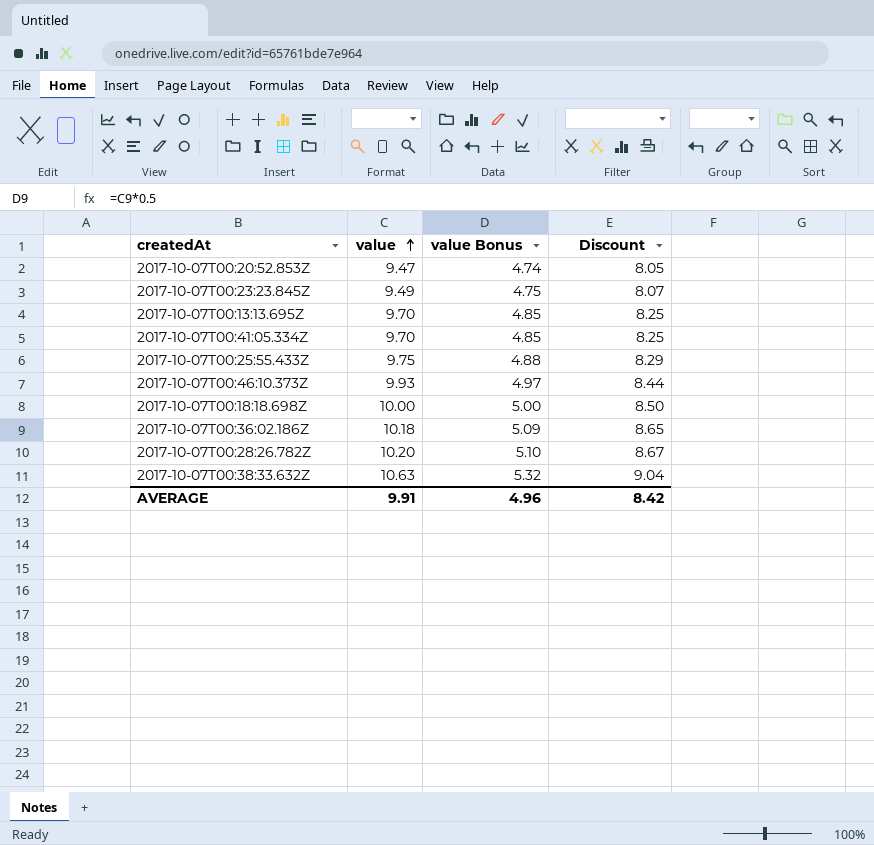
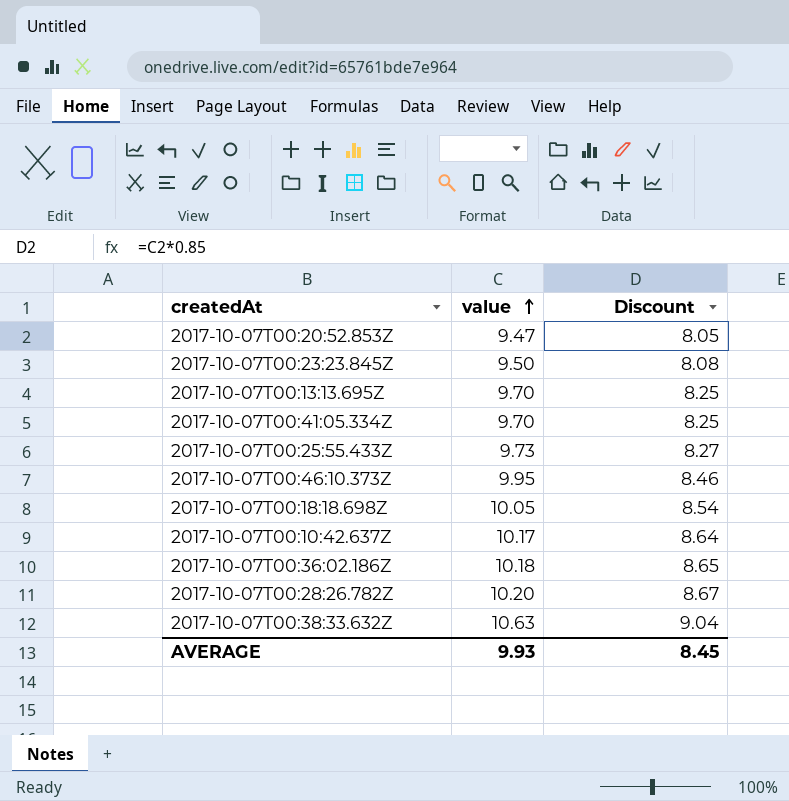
column value Bonus | formula: [value] * 0.5 -> none
2017-10-07T00:23:23.845Z | value: 9.49 -> 9.50
2017-10-07T00:23:23.845Z | Discount: 8.07 -> 8.08
2017-10-07T00:25:55.433Z | value: 9.75 -> 9.73
2017-10-07T00:25:55.433Z | Discount: 8.29 -> 8.27
2017-10-07T00:46:10.373Z | value: 9.93 -> 9.95
2017-10-07T00:46:10.373Z | Discount: 8.44 -> 8.46
2017-10-07T00:18:18.698Z | value: 10.00 -> 10.05
2017-10-07T00:18:18.698Z | Discount: 8.50 -> 8.54
row 2017-10-07T00:10:42.637Z: none -> 10.17 | 8.64
AVERAGE | value: 9.91 -> 9.93
AVERAGE | Discount: 8.42 -> 8.45

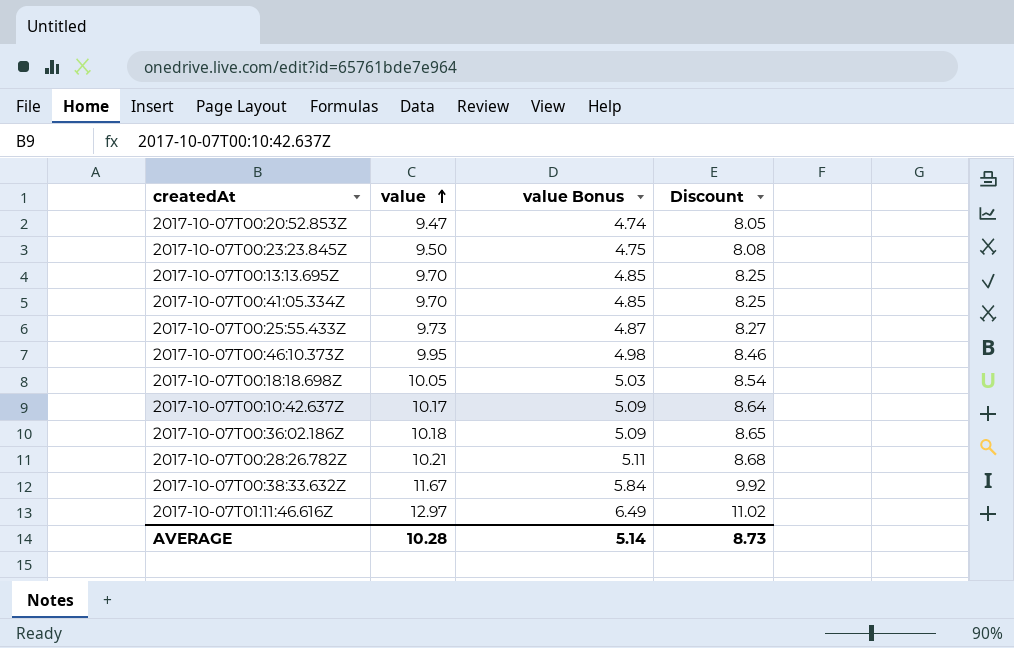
column value Bonus | formula: none -> [value] * 0.5
2017-10-07T00:28:26.782Z | value: 10.20 -> 10.21
2017-10-07T00:28:26.782Z | Discount: 8.67 -> 8.68
2017-10-07T00:38:33.632Z | value: 10.63 -> 11.67
2017-10-07T00:38:33.632Z | Discount: 9.04 -> 9.92
row 2017-10-07T01:11:46.616Z: none -> 12.97 | 6.49 | 11.02
AVERAGE | value: 9.93 -> 10.28
AVERAGE | Discount: 8.45 -> 8.73

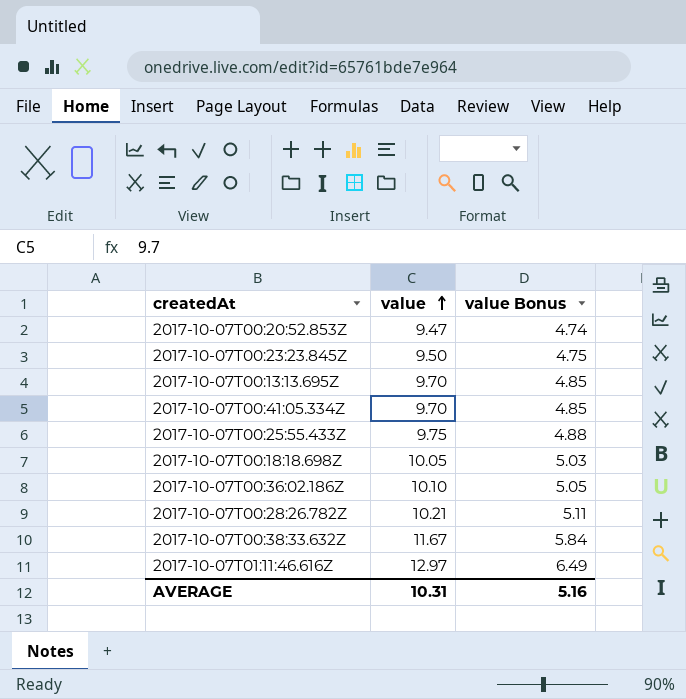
column Discount | formula: [value] * 0.85 -> none
row 2017-10-07T00:46:10.373Z: 9.95 | 4.98 | 8.46 -> none
row 2017-10-07T00:10:42.637Z: 10.17 | 5.09 | 8.64 -> none
2017-10-07T00:25:55.433Z | value: 9.73 -> 9.75
2017-10-07T00:25:55.433Z | value Bonus: 4.87 -> 4.88
2017-10-07T00:36:02.186Z | value: 10.18 -> 10.10
2017-10-07T00:36:02.186Z | value Bonus: 5.09 -> 5.05
AVERAGE | value: 10.28 -> 10.31
AVERAGE | value Bonus: 5.14 -> 5.16

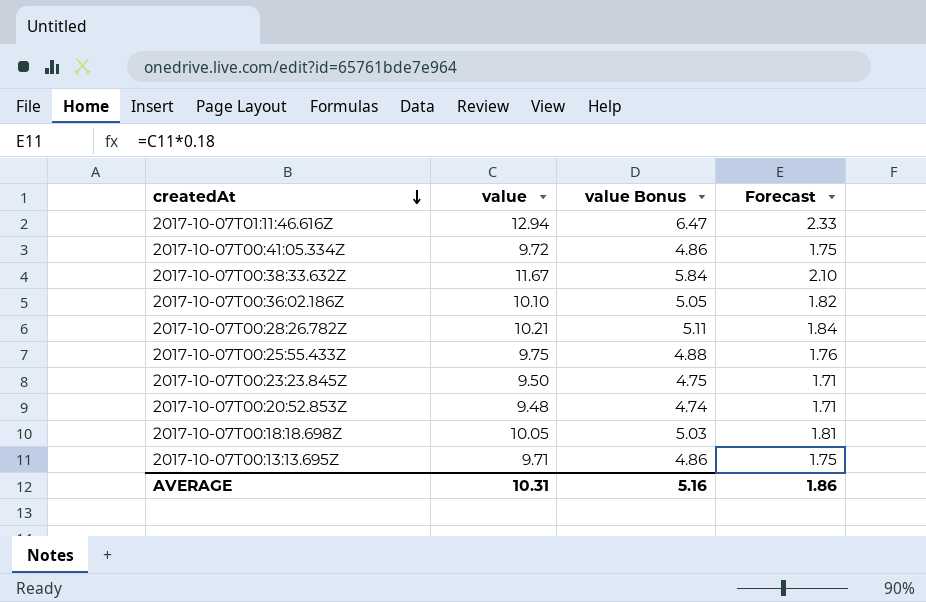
row order: value ascending -> createdAt descending
column Forecast | formula: none -> [value] * 0.18
2017-10-07T01:11:46.616Z | value: 12.97 -> 12.94
2017-10-07T01:11:46.616Z | value Bonus: 6.49 -> 6.47
2017-10-07T00:41:05.334Z | value: 9.70 -> 9.72
2017-10-07T00:41:05.334Z | value Bonus: 4.85 -> 4.86
2017-10-07T00:20:52.853Z | value: 9.47 -> 9.48
2017-10-07T00:13:13.695Z | value: 9.70 -> 9.71
2017-10-07T00:13:13.695Z | value Bonus: 4.85 -> 4.86

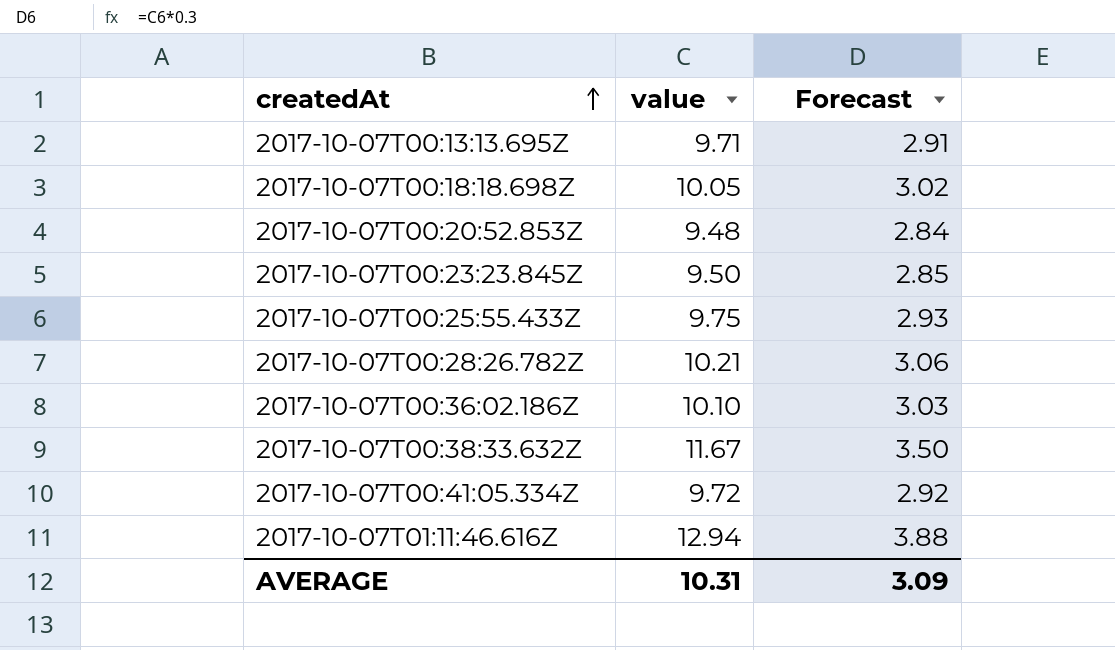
row order: createdAt descending -> createdAt ascending
column value Bonus | formula: [value] * 0.5 -> none
column Forecast | formula: [value] * 0.18 -> [value] * 0.3
AVERAGE | Forecast: 1.86 -> 3.09

